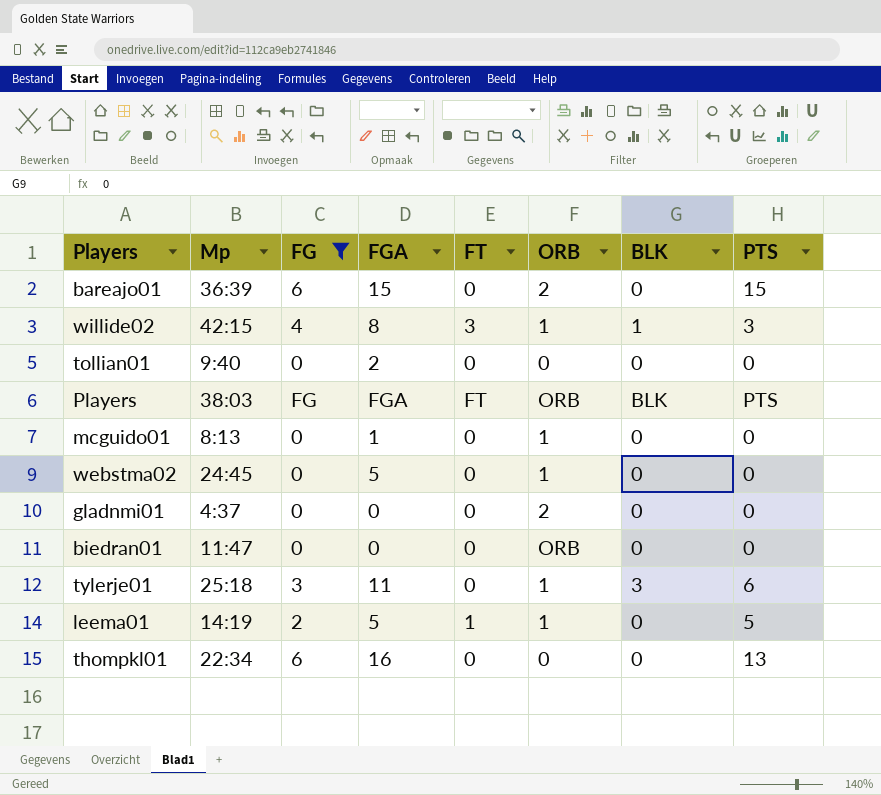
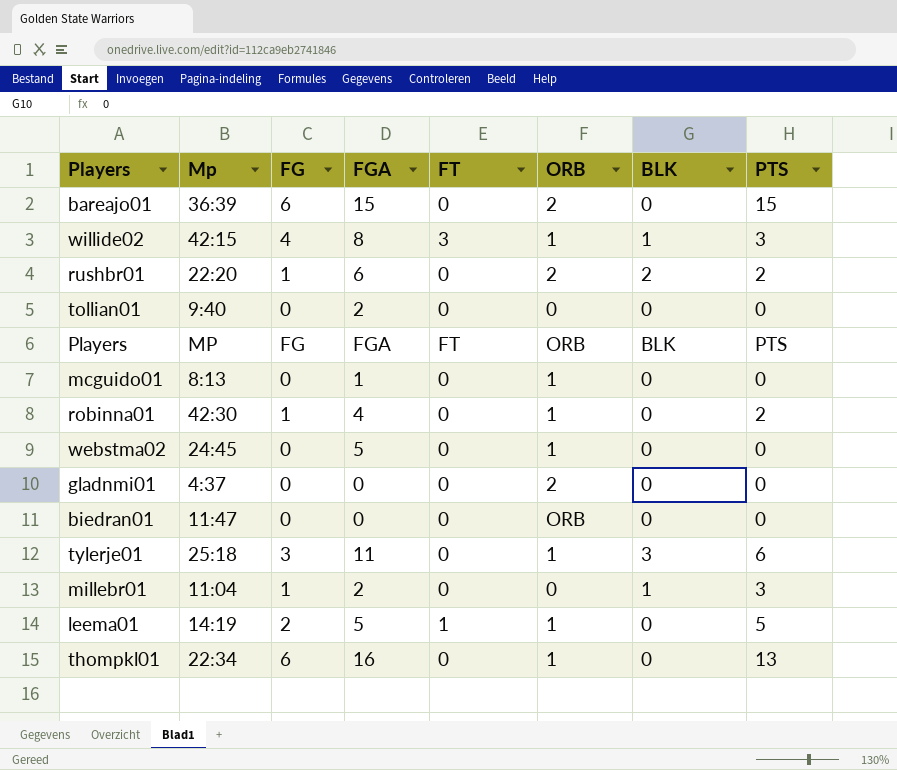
filter: FG != 1 -> none
Players | Mp: 38:03 -> MP
thompkl01 | ORB: 0 -> 1

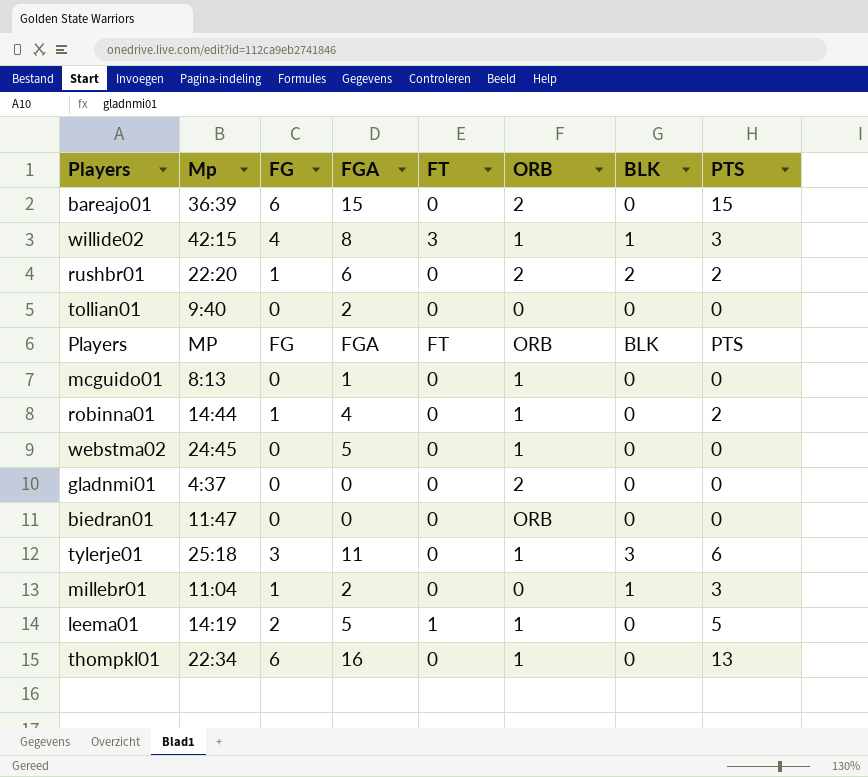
robinna01 | Mp: 42:30 -> 14:44

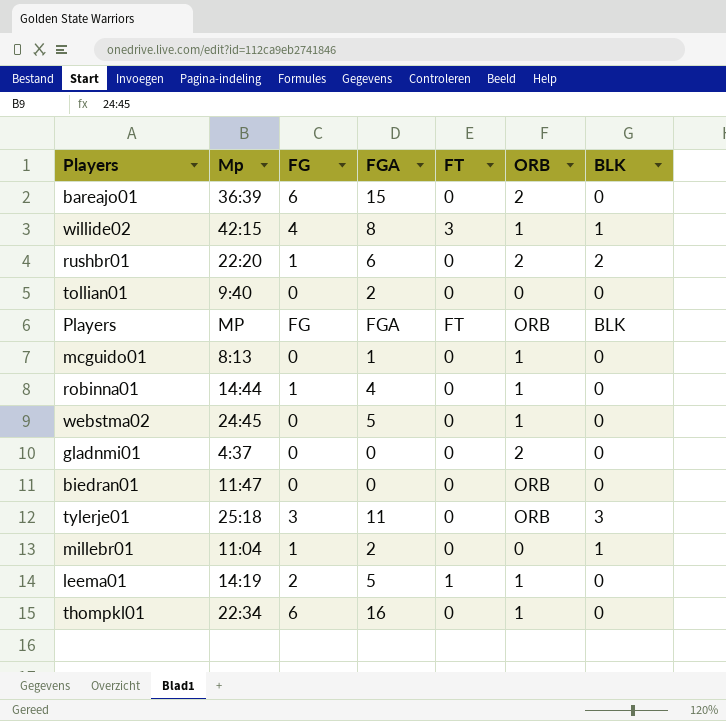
column PTS | position: 8 -> none
tylerje01 | ORB: 1 -> ORB

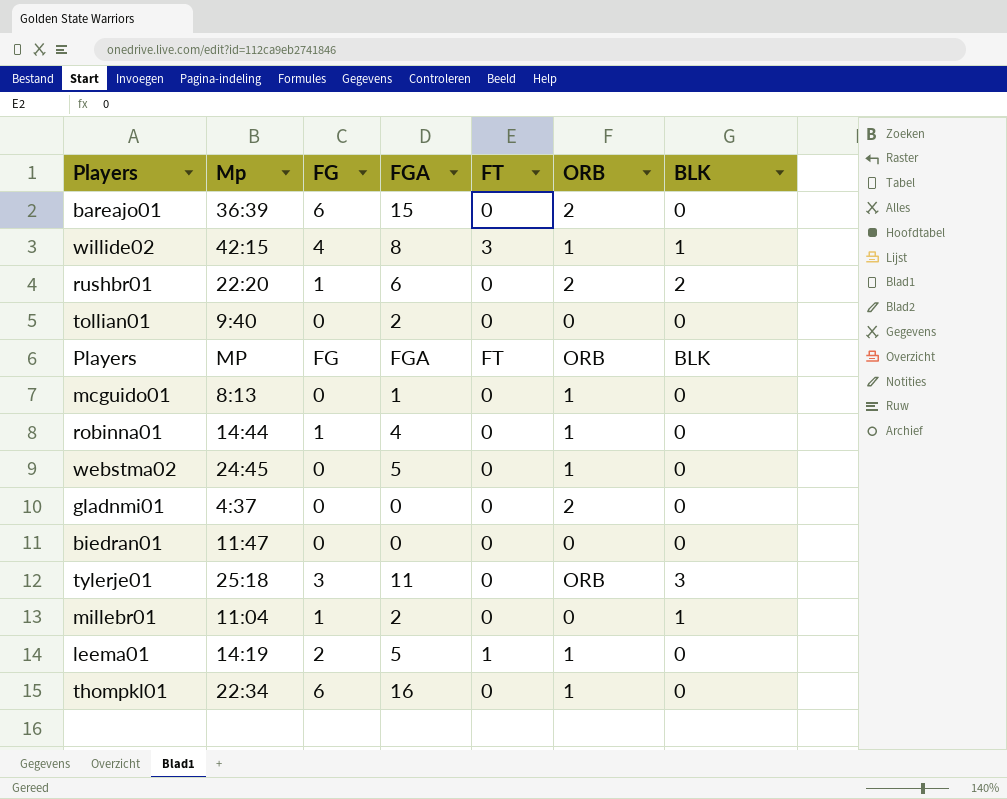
biedran01 | ORB: ORB -> 0

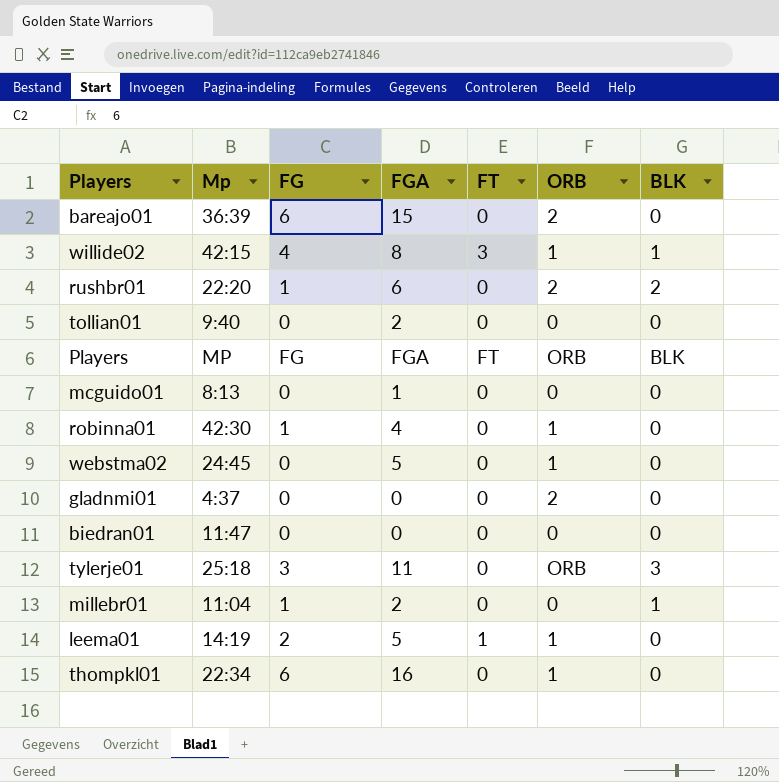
mcguido01 | ORB: 1 -> 0
robinna01 | Mp: 14:44 -> 42:30

